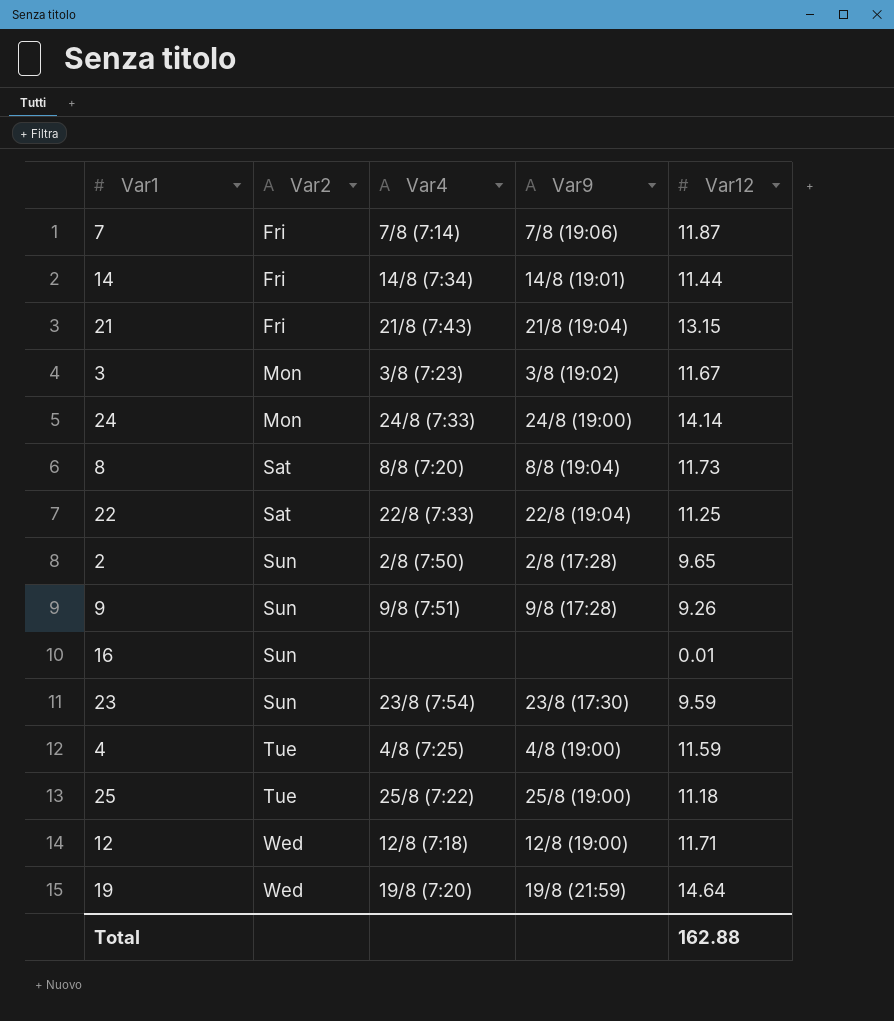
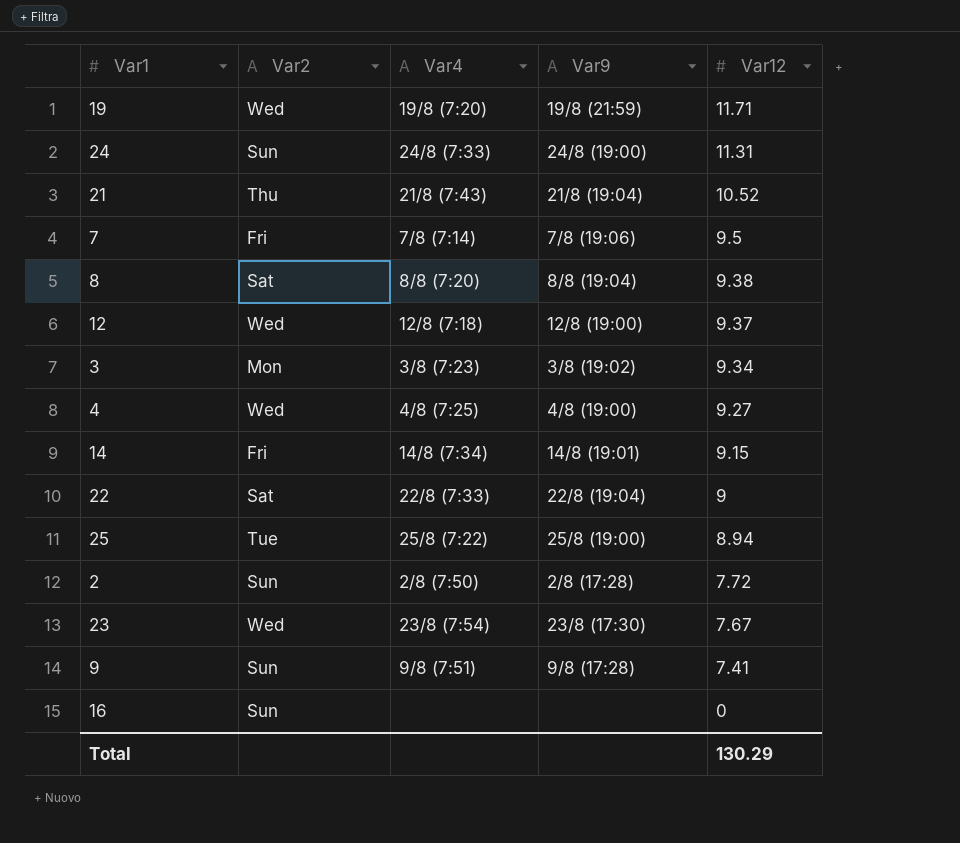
row order: Var2 ascending -> Var12 descending
19 | Var12: 14.64 -> 11.71
24 | Var2: Mon -> Sun
24 | Var12: 14.14 -> 11.31
21 | Var2: Fri -> Thu
21 | Var12: 13.15 -> 10.52
7 | Var12: 11.87 -> 9.5
8 | Var12: 11.73 -> 9.38
12 | Var12: 11.71 -> 9.37
3 | Var12: 11.67 -> 9.34
4 | Var2: Tue -> Wed
4 | Var12: 11.59 -> 9.27
14 | Var12: 11.44 -> 9.15
22 | Var12: 11.25 -> 9
25 | Var12: 11.18 -> 8.94
2 | Var12: 9.65 -> 7.72
23 | Var2: Sun -> Wed
23 | Var12: 9.59 -> 7.67
9 | Var12: 9.26 -> 7.41
16 | Var12: 0.01 -> 0
Total | Var12: 162.88 -> 130.29

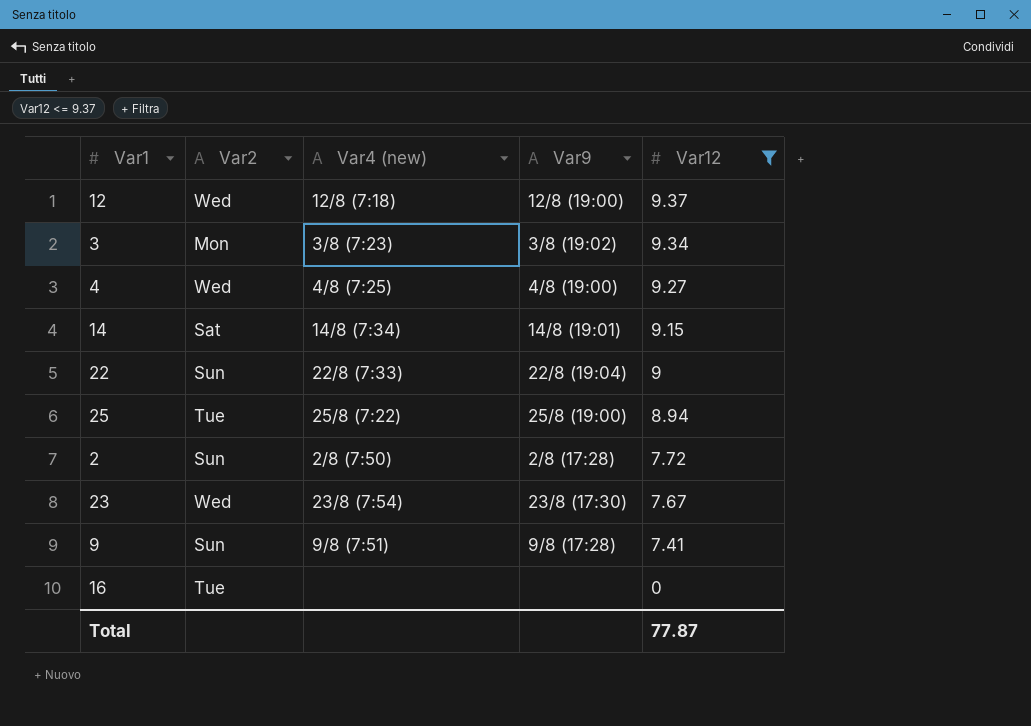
filter: none -> Var12 <= 9.37
column name: Var4 -> Var4 (new)
14 | Var2: Fri -> Sat
22 | Var2: Sat -> Sun
16 | Var2: Sun -> Tue
Total | Var12: 130.29 -> 77.87

